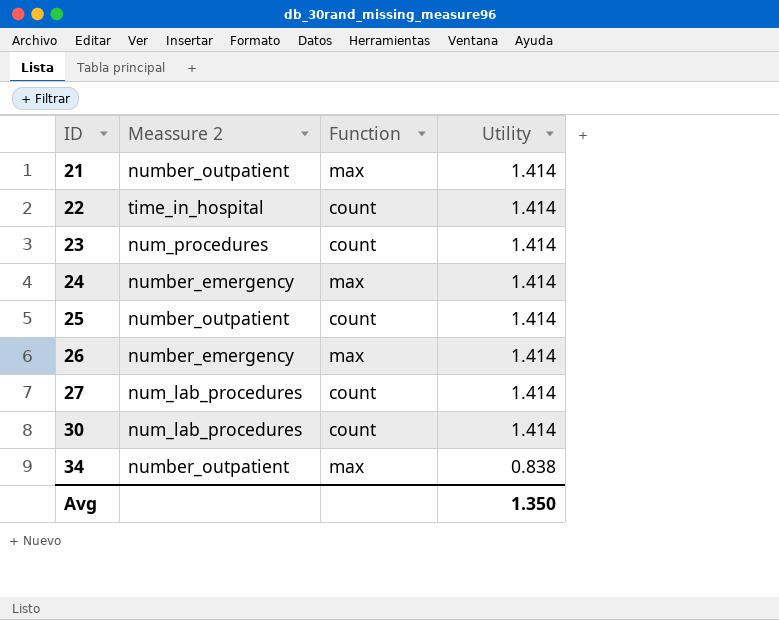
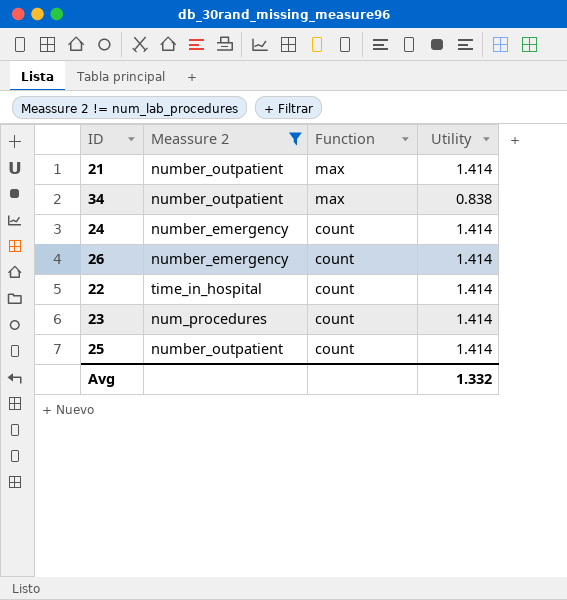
filter: none -> Meassure 2 != num_lab_procedures
row order: ID ascending -> Function descending
24 | Function: max -> count
26 | Function: max -> count
Avg | Utility: 1.350 -> 1.332

